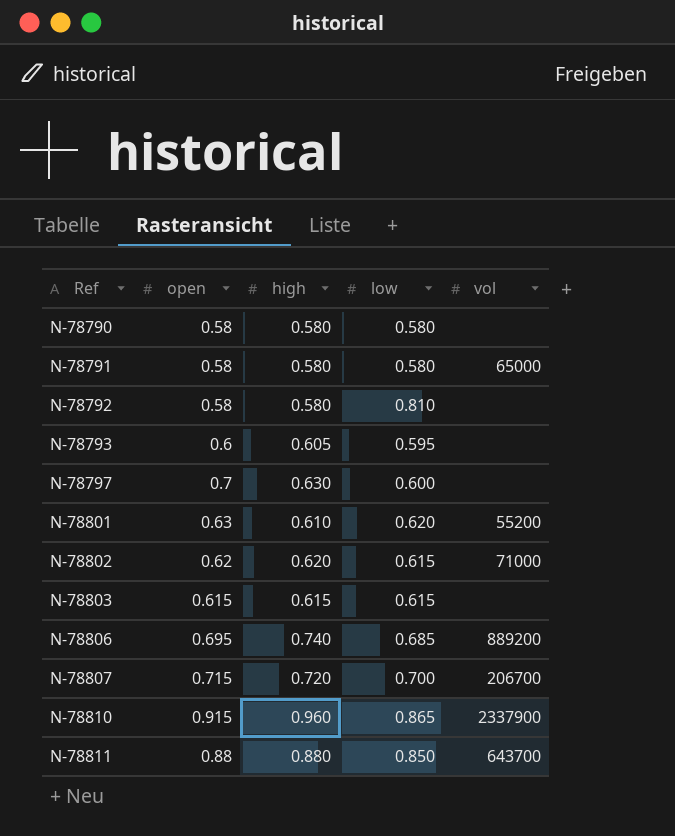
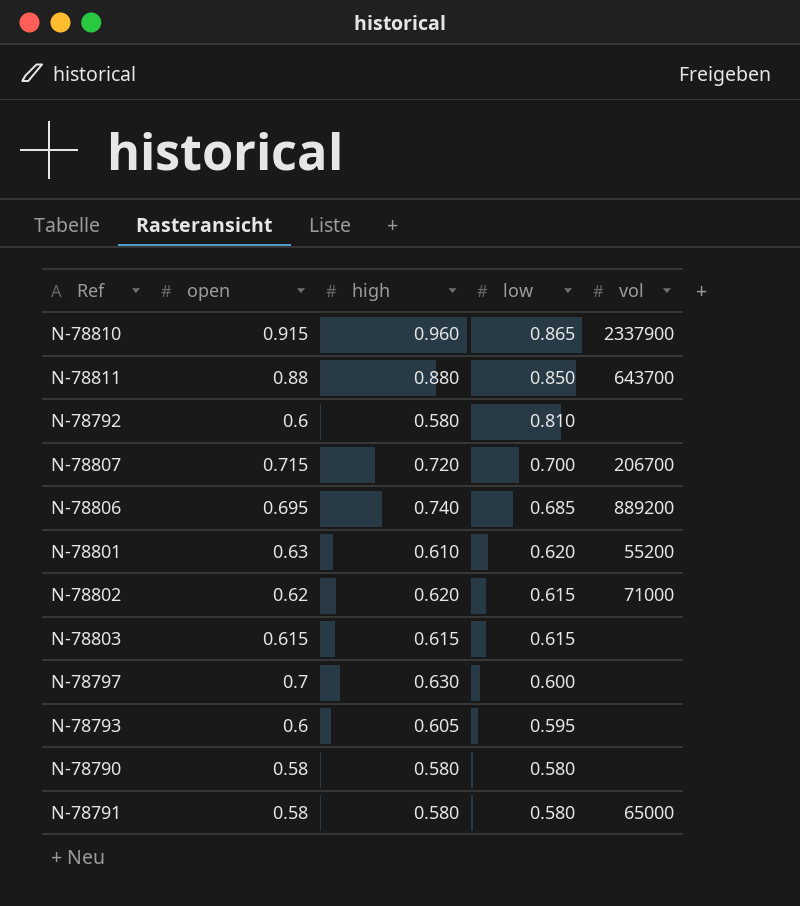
row order: Ref ascending -> low descending
N-78792 | open: 0.58 -> 0.6

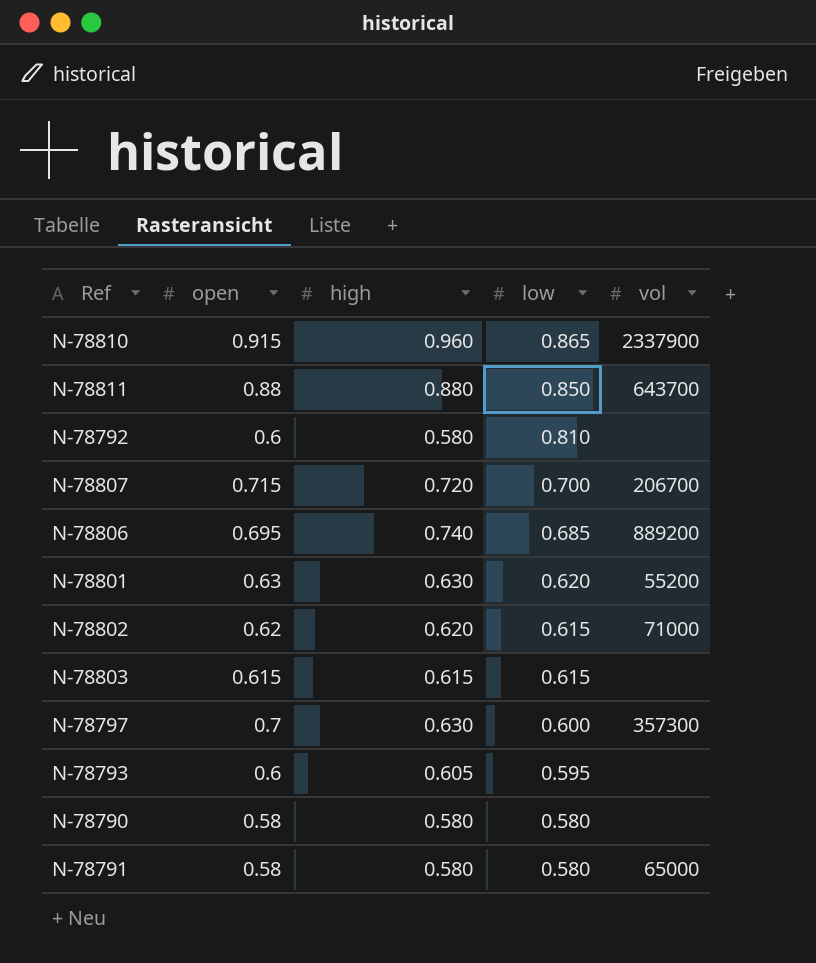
N-78801 | high: 0.610 -> 0.630
N-78797 | vol: none -> 357300

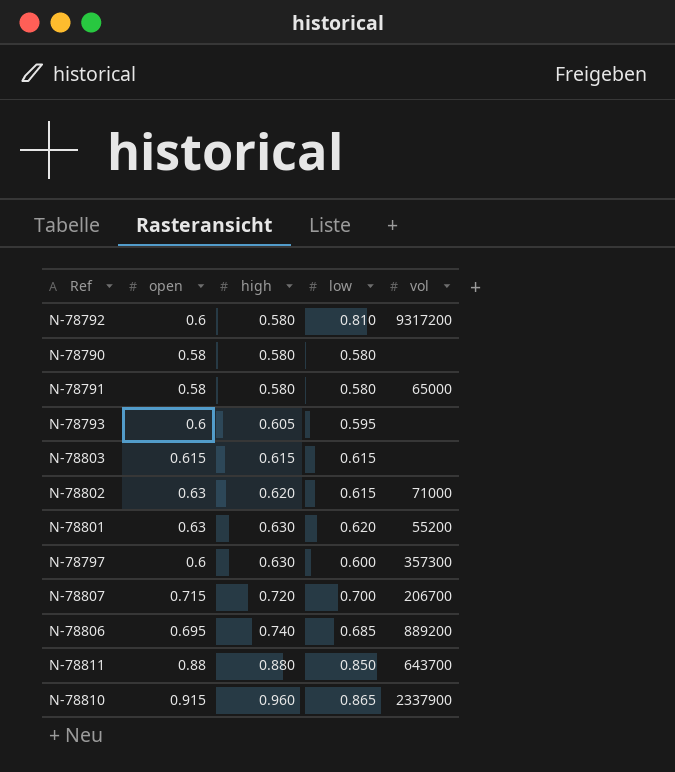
row order: low descending -> high ascending
N-78792 | vol: none -> 9317200
N-78802 | open: 0.62 -> 0.63
N-78797 | open: 0.7 -> 0.6

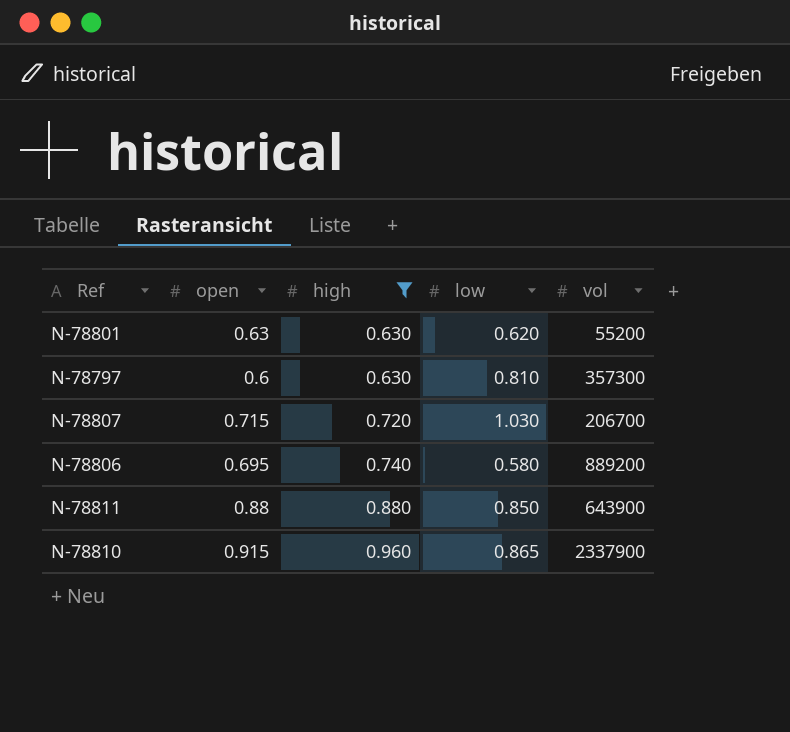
filter: none -> high >= 0.630
N-78797 | low: 0.600 -> 0.810
N-78807 | low: 0.700 -> 1.030
N-78806 | low: 0.685 -> 0.580
N-78811 | vol: 643700 -> 643900

